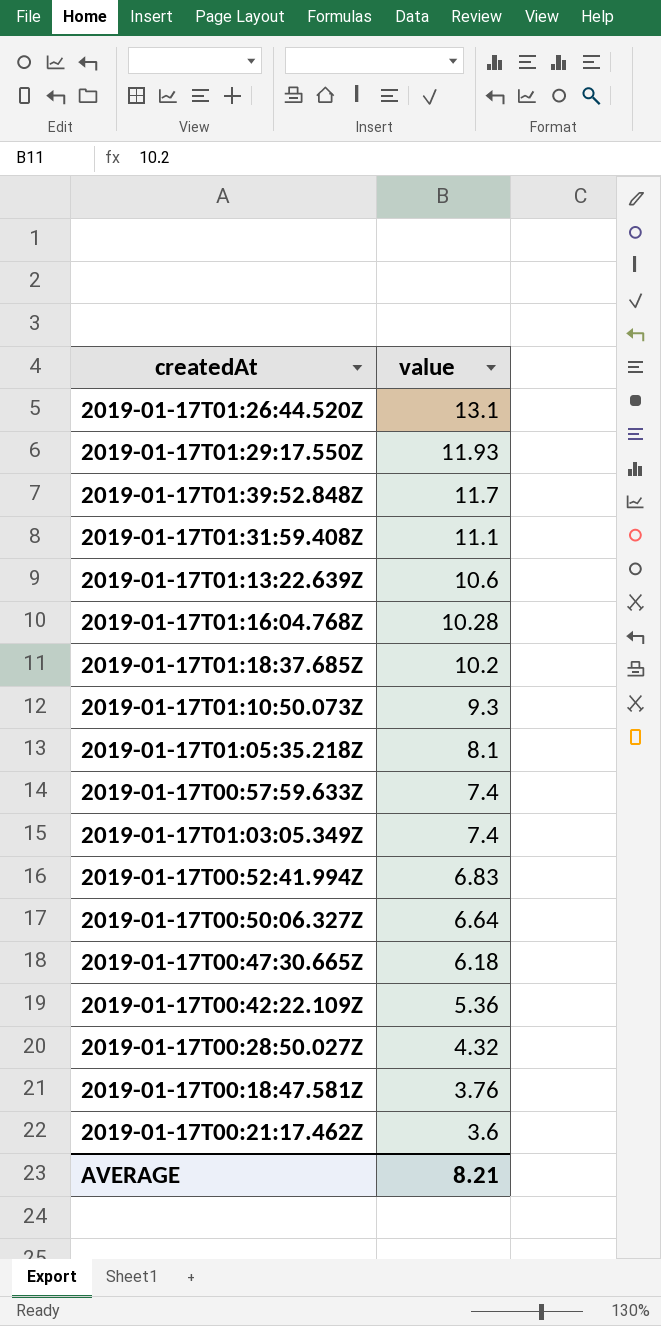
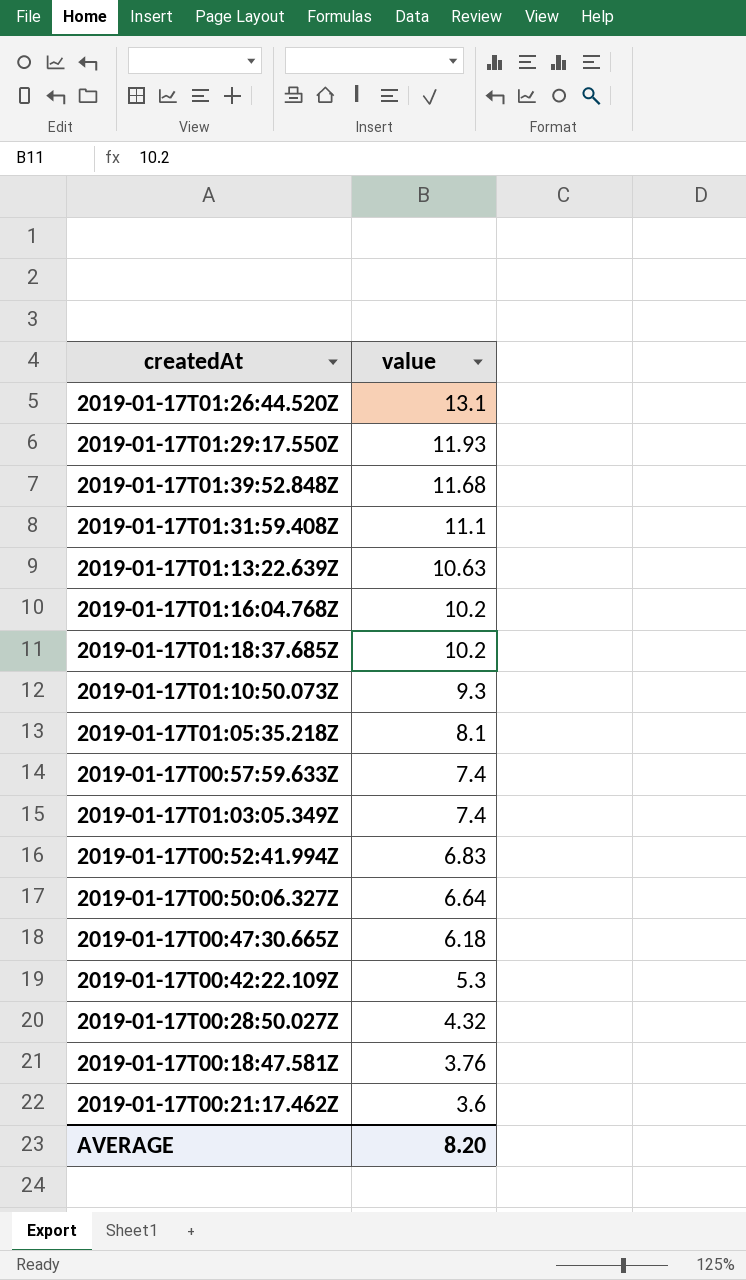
2019-01-17T01:39:52.848Z | value: 11.7 -> 11.68
2019-01-17T01:13:22.639Z | value: 10.6 -> 10.63
2019-01-17T01:16:04.768Z | value: 10.28 -> 10.2
2019-01-17T00:42:22.109Z | value: 5.36 -> 5.3
AVERAGE | value: 8.21 -> 8.20

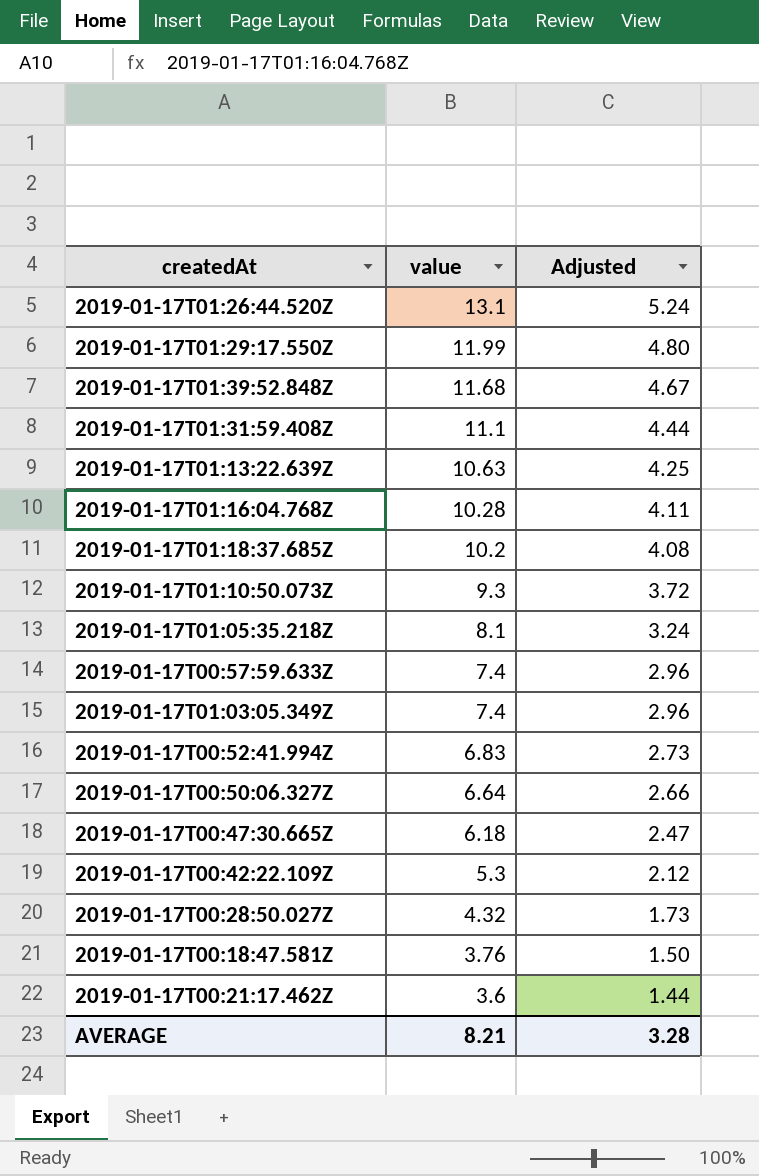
column Adjusted | formula: none -> [value] * 0.4
2019-01-17T01:29:17.550Z | value: 11.93 -> 11.99
2019-01-17T01:16:04.768Z | value: 10.2 -> 10.28
AVERAGE | value: 8.20 -> 8.21

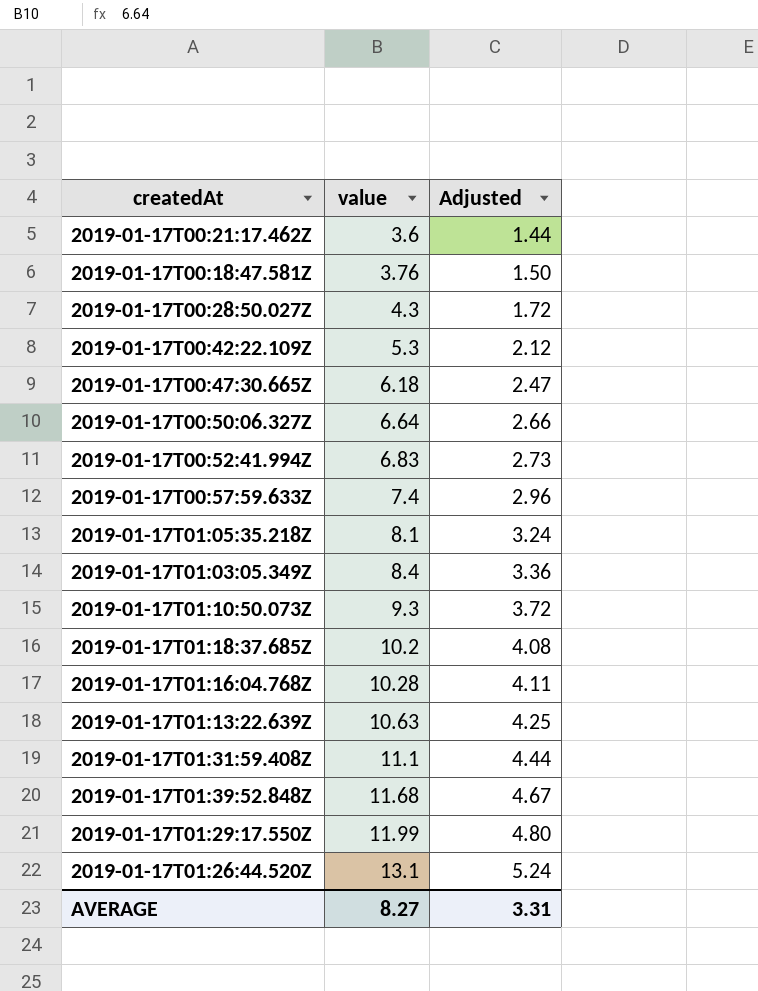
row order: value descending -> value ascending
2019-01-17T00:28:50.027Z | value: 4.32 -> 4.3
2019-01-17T00:28:50.027Z | Adjusted: 1.73 -> 1.72
2019-01-17T01:03:05.349Z | value: 7.4 -> 8.4
2019-01-17T01:03:05.349Z | Adjusted: 2.96 -> 3.36
AVERAGE | value: 8.21 -> 8.27
AVERAGE | Adjusted: 3.28 -> 3.31

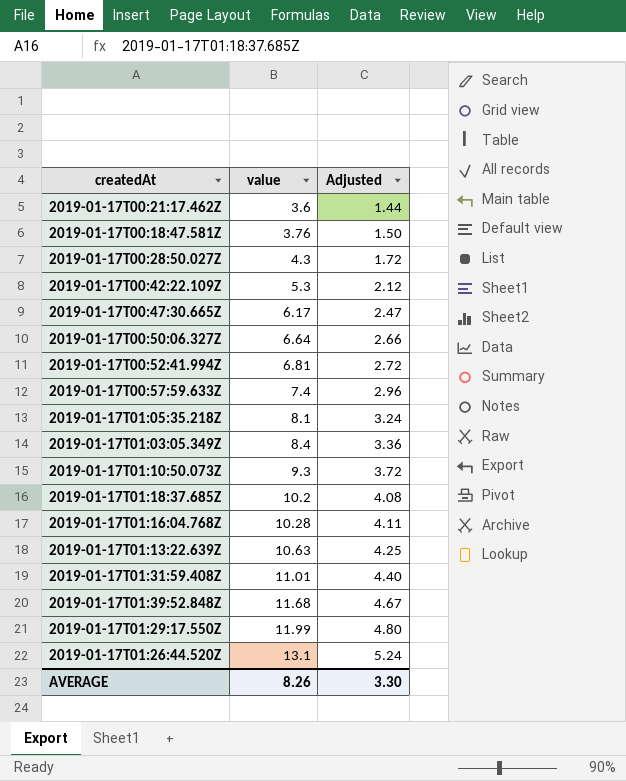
2019-01-17T00:47:30.665Z | value: 6.18 -> 6.17
2019-01-17T00:52:41.994Z | value: 6.83 -> 6.81
2019-01-17T00:52:41.994Z | Adjusted: 2.73 -> 2.72
2019-01-17T01:31:59.408Z | value: 11.1 -> 11.01
2019-01-17T01:31:59.408Z | Adjusted: 4.44 -> 4.40
AVERAGE | value: 8.27 -> 8.26
AVERAGE | Adjusted: 3.31 -> 3.30

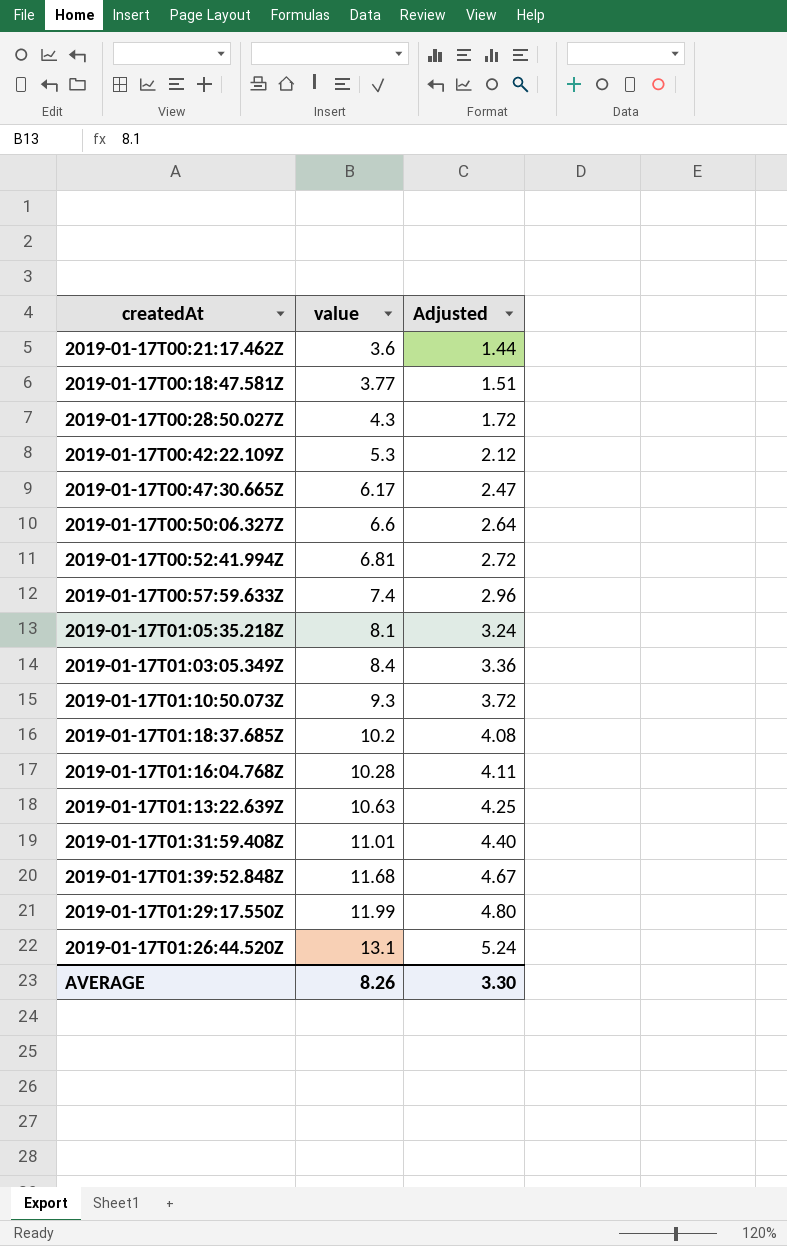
2019-01-17T00:18:47.581Z | value: 3.76 -> 3.77
2019-01-17T00:18:47.581Z | Adjusted: 1.50 -> 1.51
2019-01-17T00:50:06.327Z | value: 6.64 -> 6.6
2019-01-17T00:50:06.327Z | Adjusted: 2.66 -> 2.64

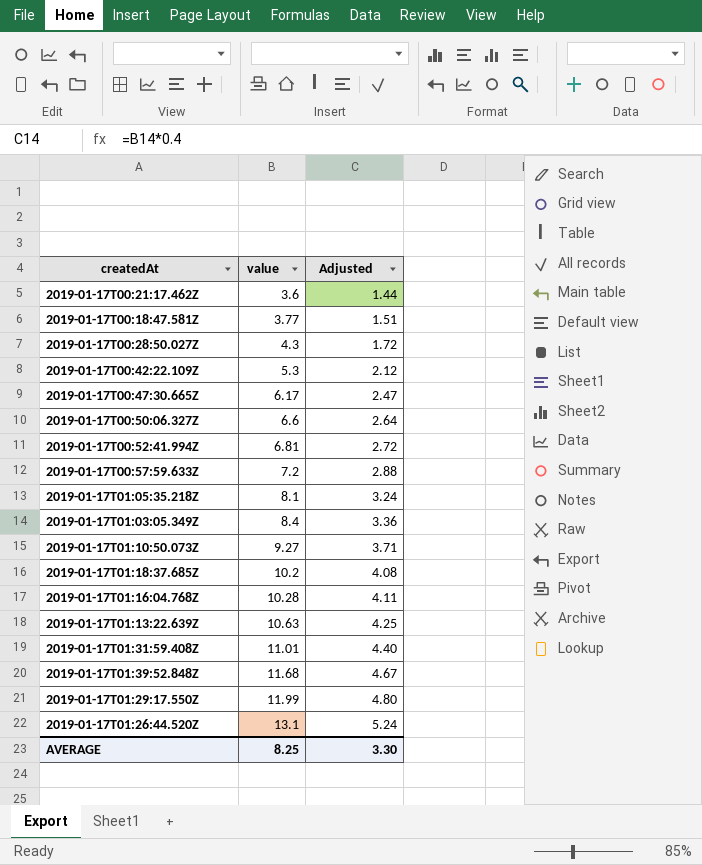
2019-01-17T00:57:59.633Z | value: 7.4 -> 7.2
2019-01-17T00:57:59.633Z | Adjusted: 2.96 -> 2.88
2019-01-17T01:10:50.073Z | value: 9.3 -> 9.27
2019-01-17T01:10:50.073Z | Adjusted: 3.72 -> 3.71
AVERAGE | value: 8.26 -> 8.25

